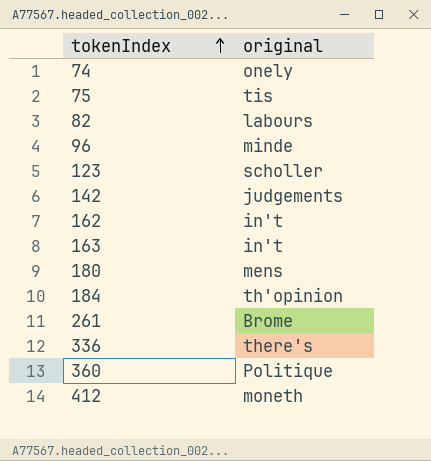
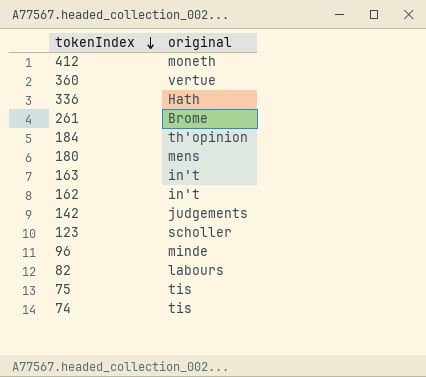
row order: tokenIndex ascending -> tokenIndex descending
360 | original: Politique -> vertue
336 | original: there's -> Hath
74 | original: onely -> tis

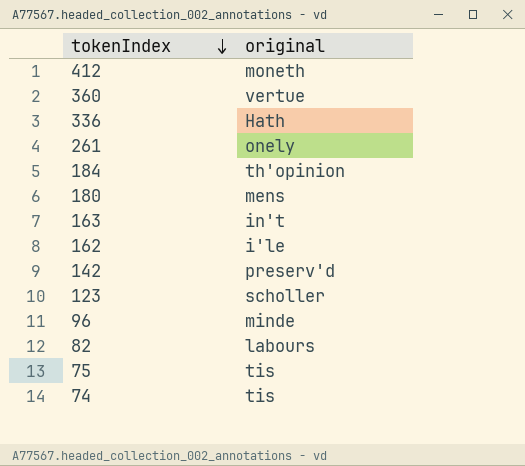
261 | original: Brome -> onely
162 | original: in't -> i'le
142 | original: judgements -> preserv'd

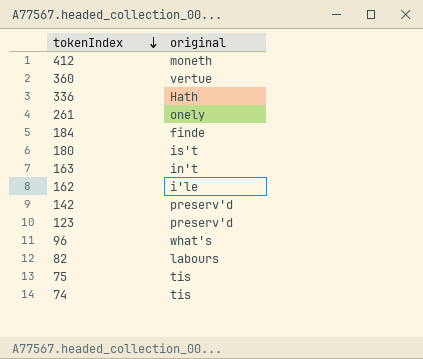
184 | original: th'opinion -> finde
180 | original: mens -> is't
123 | original: scholler -> preserv'd
96 | original: minde -> what's

